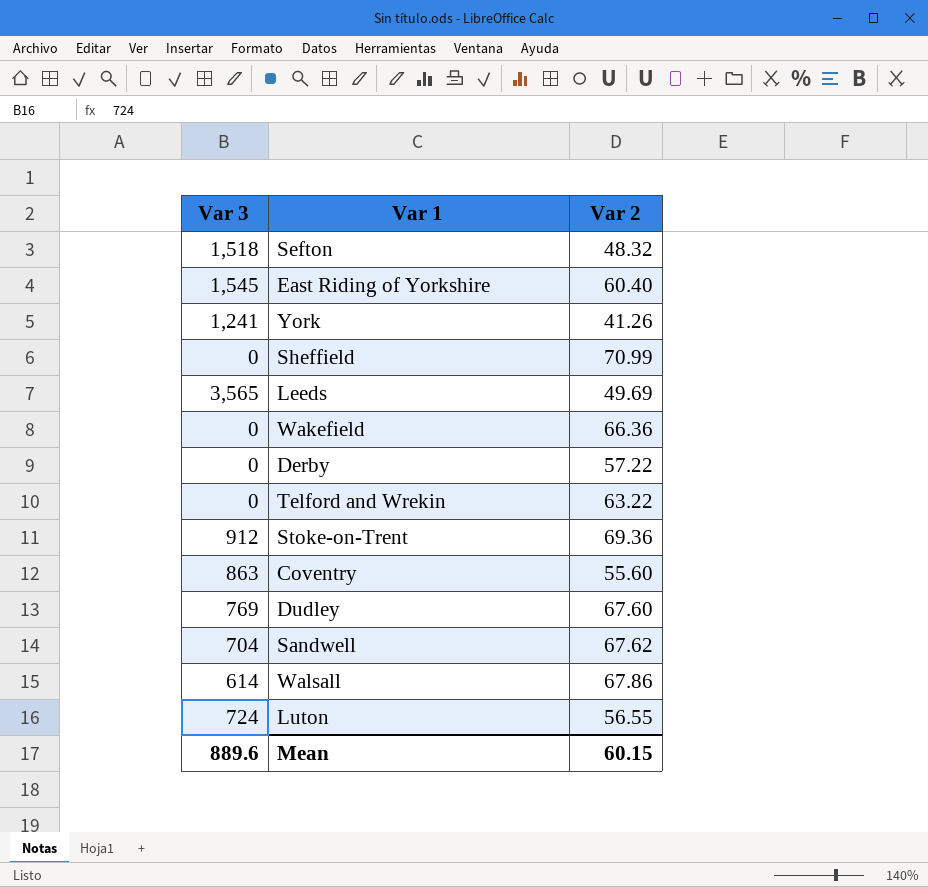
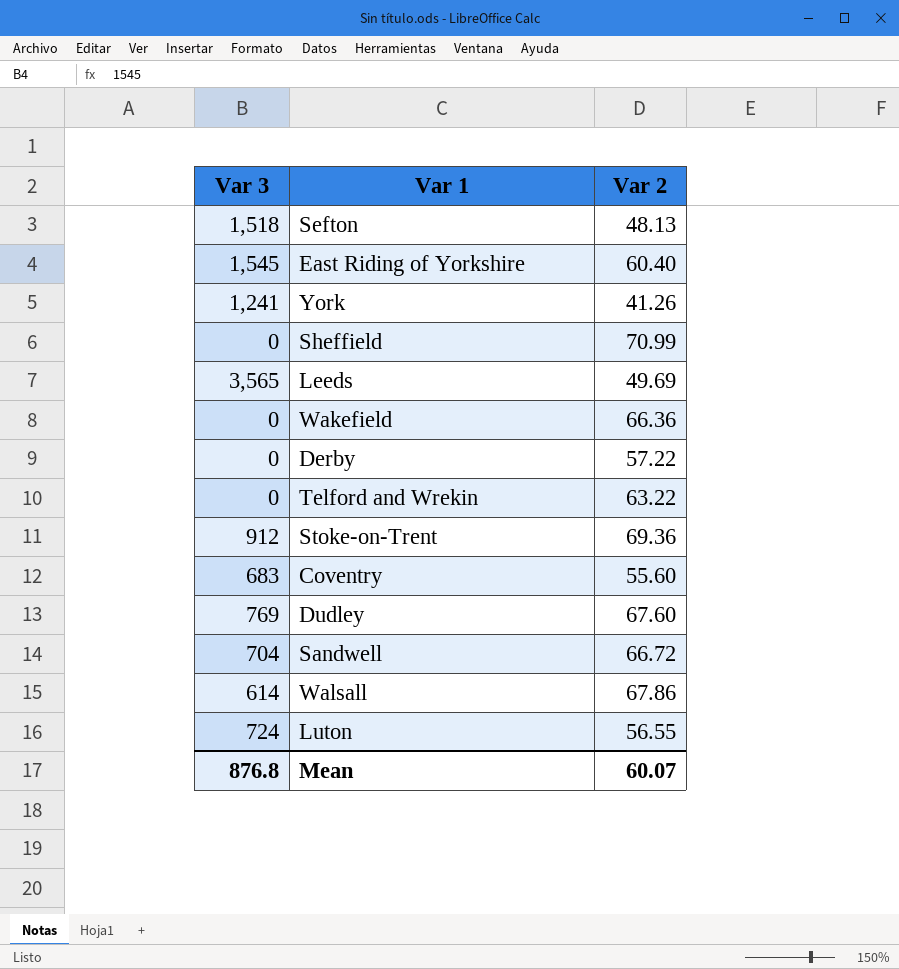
Sefton | Var 2: 48.32 -> 48.13
Coventry | Var 3: 863 -> 683
Sandwell | Var 2: 67.62 -> 66.72
Mean | Var 3: 889.6 -> 876.8
Mean | Var 2: 60.15 -> 60.07

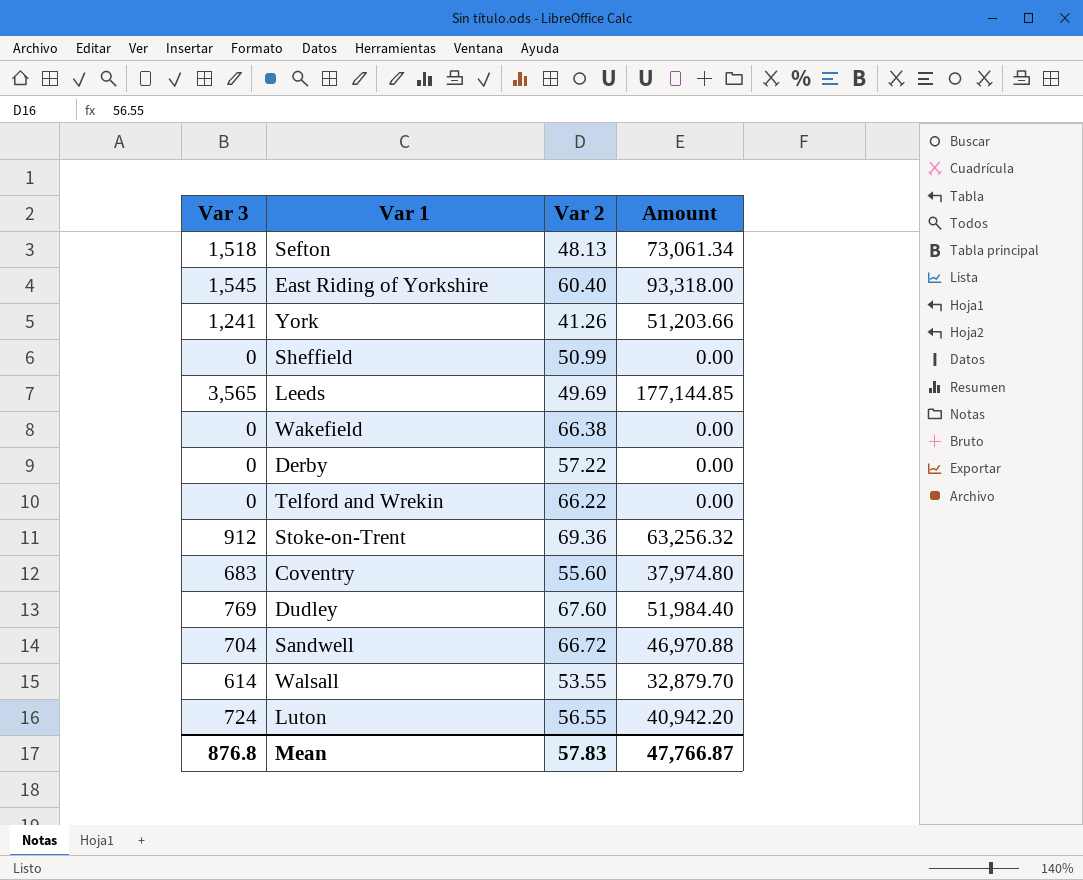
column Amount | formula: none -> [Var 3] * [Var 2]
Sheffield | Var 2: 70.99 -> 50.99
Wakefield | Var 2: 66.36 -> 66.38
Telford and Wrekin | Var 2: 63.22 -> 66.22
Walsall | Var 2: 67.86 -> 53.55
Mean | Var 2: 60.07 -> 57.83

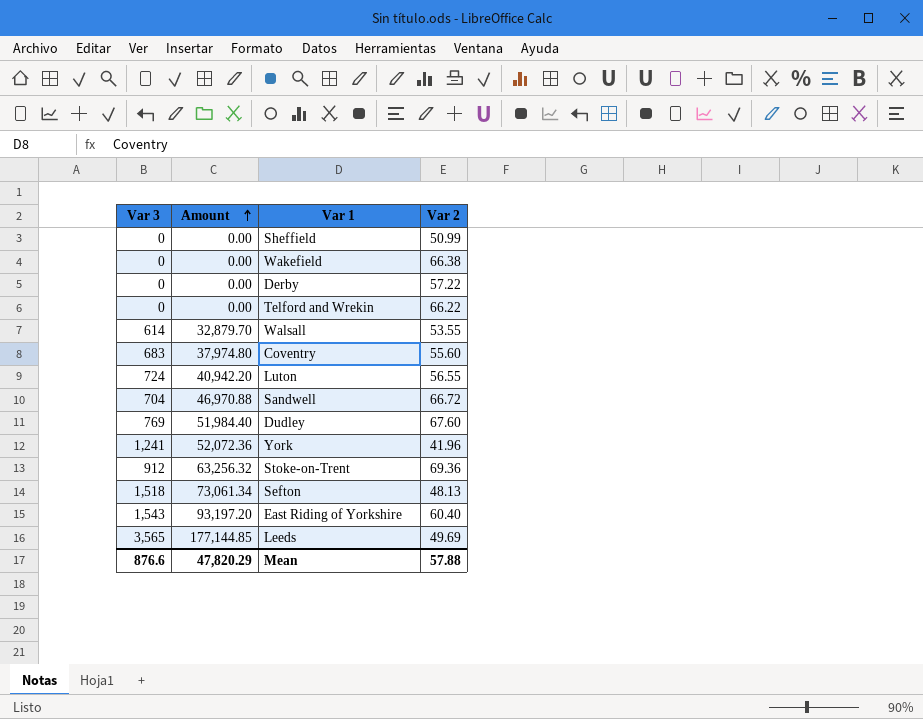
row order: none -> Amount ascending
column Amount | position: 4 -> 2
York | Amount: 51,203.66 -> 52,072.36
York | Var 2: 41.26 -> 41.96
East Riding of Yorkshire | Var 3: 1,545 -> 1,543
East Riding of Yorkshire | Amount: 93,318.00 -> 93,197.20
Mean | Var 3: 876.8 -> 876.6
Mean | Amount: 47,766.87 -> 47,820.29
Mean | Var 2: 57.83 -> 57.88

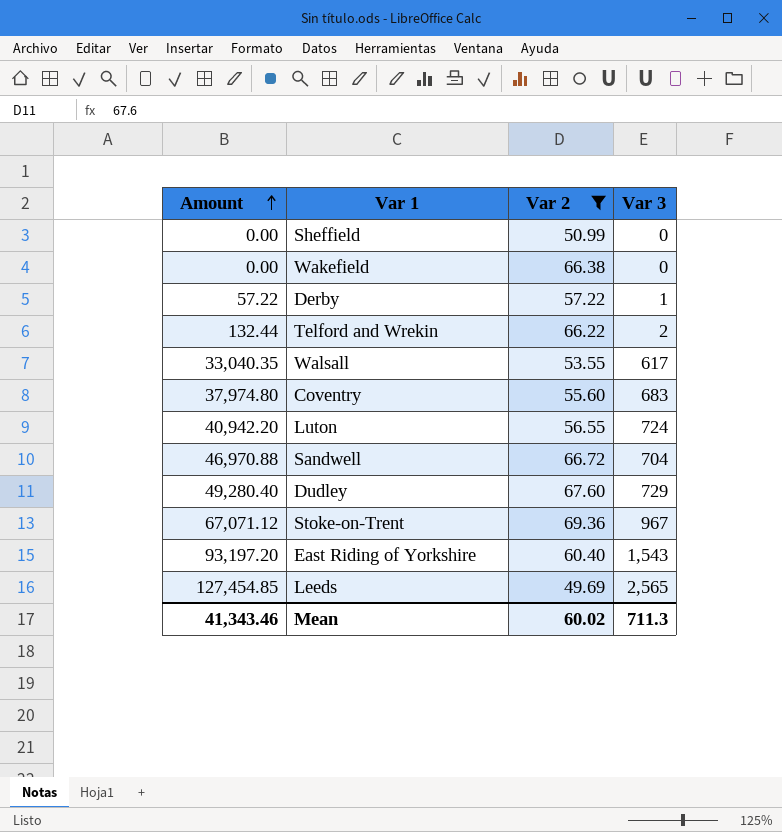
filter: none -> Var 2 >= 49.69
column Var 3 | position: 1 -> 4
Derby | Amount: 0.00 -> 57.22
Derby | Var 3: 0 -> 1
Telford and Wrekin | Amount: 0.00 -> 132.44
Telford and Wrekin | Var 3: 0 -> 2
Walsall | Amount: 32,879.70 -> 33,040.35
Walsall | Var 3: 614 -> 617
Dudley | Amount: 51,984.40 -> 49,280.40
Dudley | Var 3: 769 -> 729
Stoke-on-Trent | Amount: 63,256.32 -> 67,071.12
Stoke-on-Trent | Var 3: 912 -> 967
Leeds | Amount: 177,144.85 -> 127,454.85
Leeds | Var 3: 3,565 -> 2,565
Mean | Amount: 47,820.29 -> 41,343.46
Mean | Var 2: 57.88 -> 60.02
Mean | Var 3: 876.6 -> 711.3

